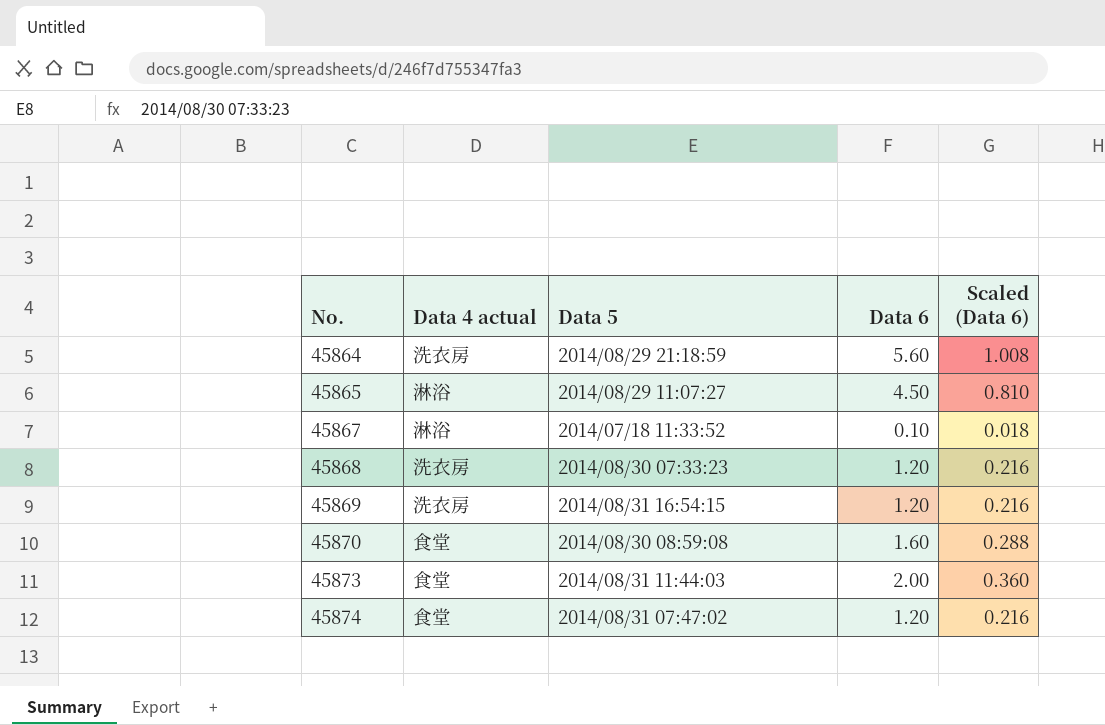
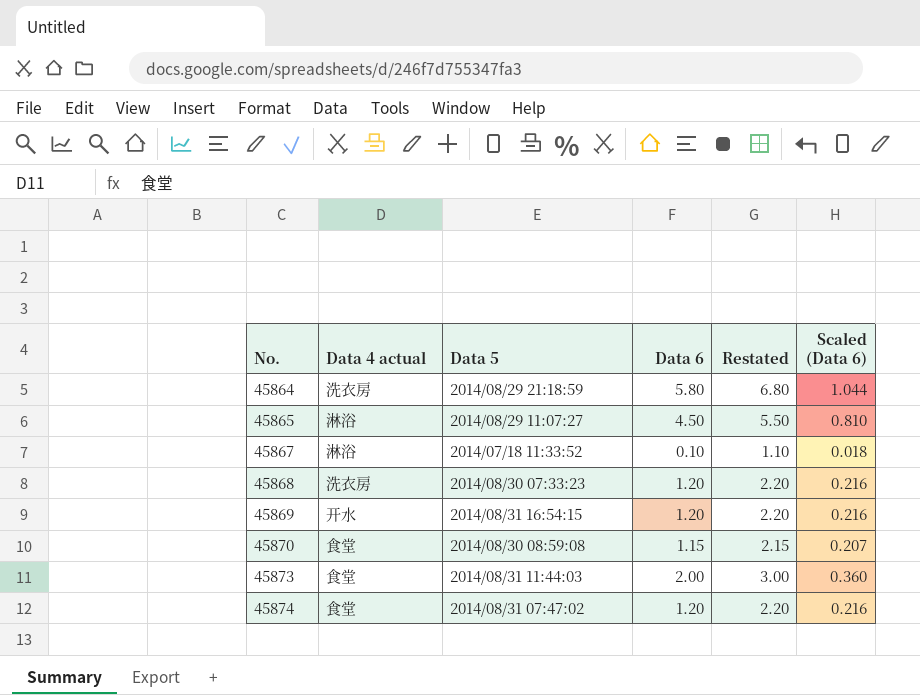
column Restated | formula: none -> [Data 6] + 1
45864 | Data 6: 5.60 -> 5.80
45864 | Scaled (Data 6): 1.008 -> 1.044
45869 | Data 4 actual: 洗衣房 -> 开水
45870 | Data 6: 1.60 -> 1.15
45870 | Scaled (Data 6): 0.288 -> 0.207

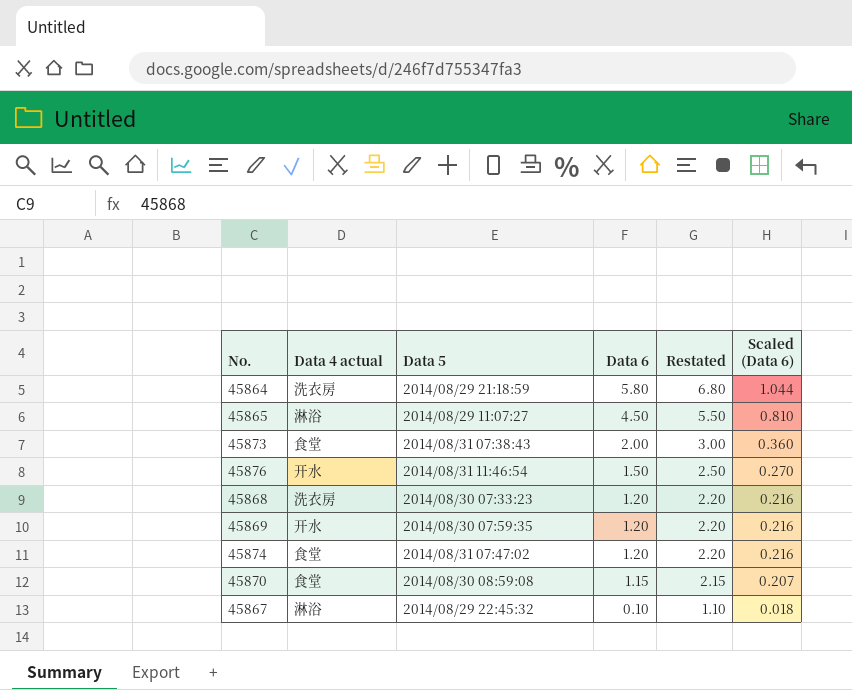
row order: No. ascending -> Data 6 descending
45873 | Data 5: 2014/08/31 11:44:03 -> 2014/08/31 07:38:43
row 45876: none -> 开水 | 2014/08/31 11:46:54 | 1.50 | 2.50 | 0.270
45869 | Data 5: 2014/08/31 16:54:15 -> 2014/08/30 07:59:35
45867 | Data 5: 2014/07/18 11:33:52 -> 2014/08/29 22:45:32

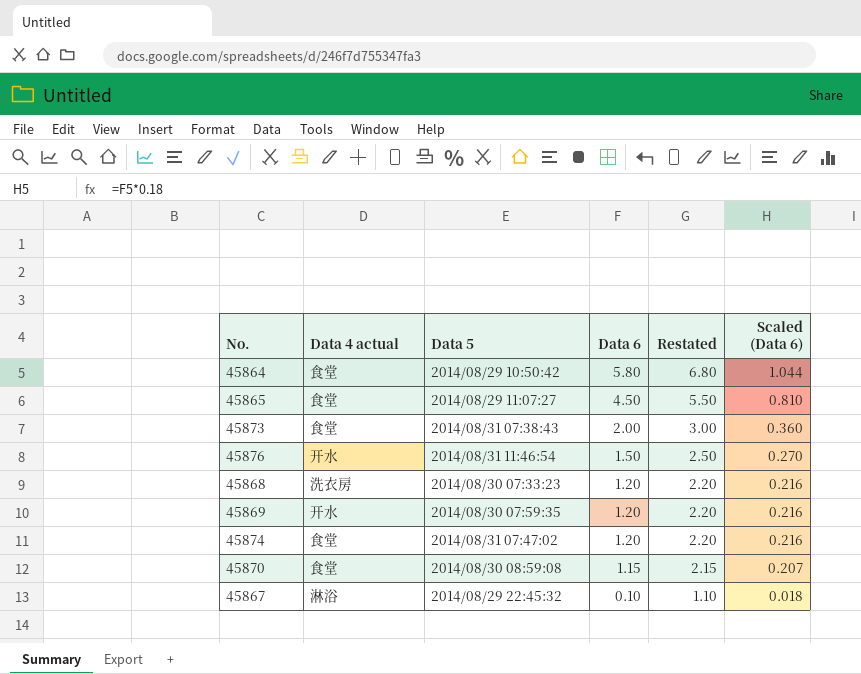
45864 | Data 4 actual: 洗衣房 -> 食堂
45864 | Data 5: 2014/08/29 21:18:59 -> 2014/08/29 10:50:42
45865 | Data 4 actual: 淋浴 -> 食堂

